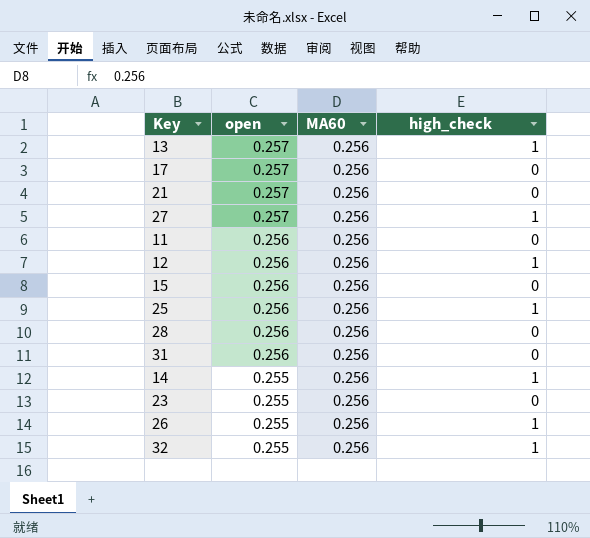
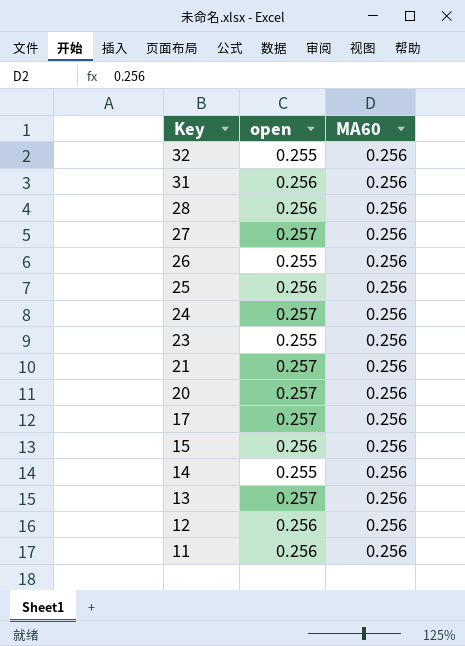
row order: open descending -> Key descending
column high_check | position: 4 -> none
row 24: none -> 0.257 | 0.256
row 20: none -> 0.257 | 0.256

